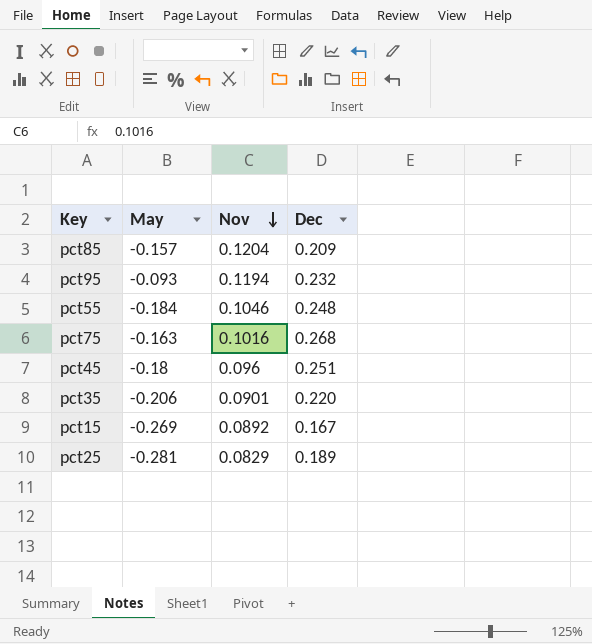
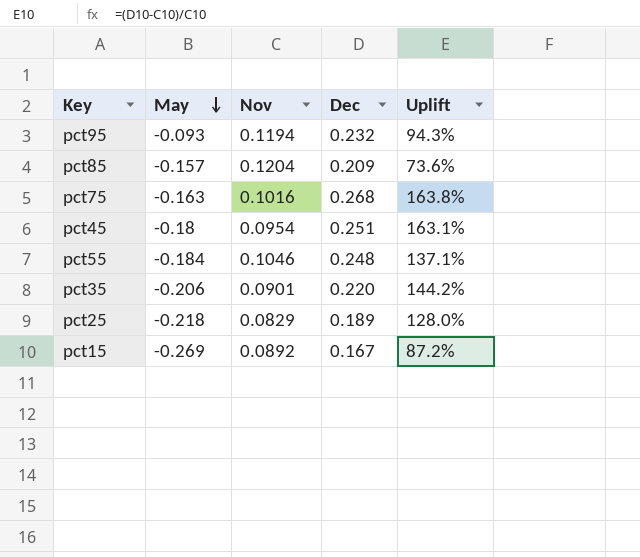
row order: Nov descending -> May descending
column Uplift | formula: none -> ([Dec] - [Nov]) / [Nov]
pct45 | Nov: 0.096 -> 0.0954
pct25 | May: -0.281 -> -0.218

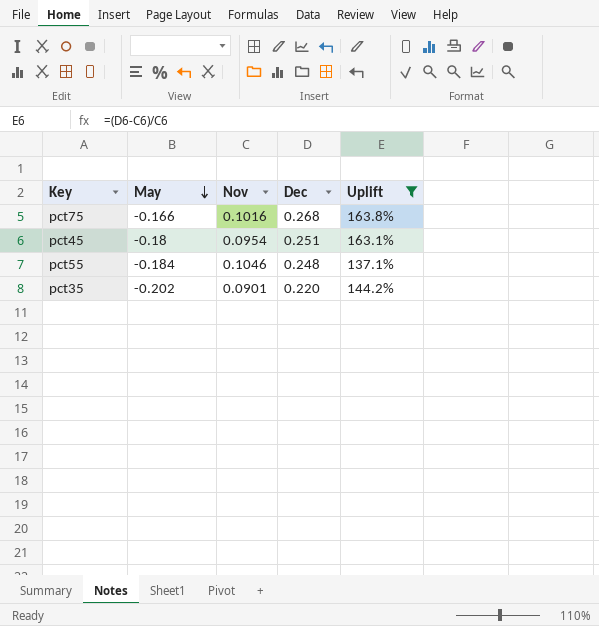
filter: none -> Uplift >= 137.1%
pct75 | May: -0.163 -> -0.166
pct35 | May: -0.206 -> -0.202

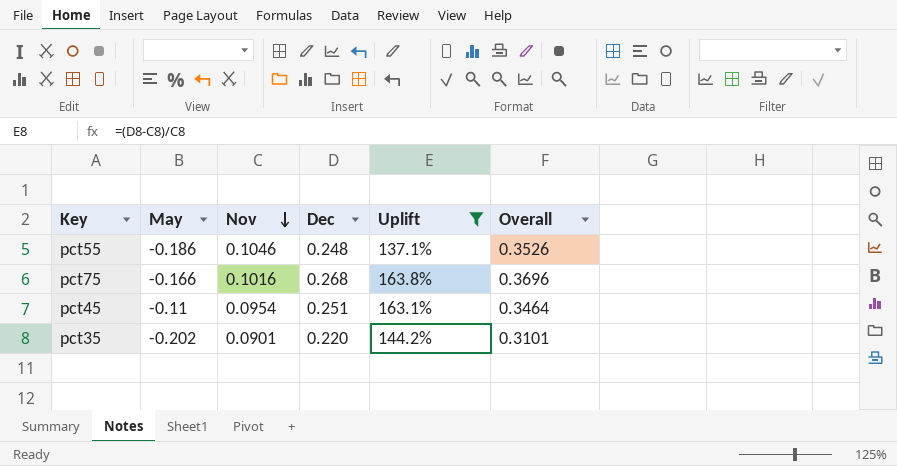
row order: May descending -> Nov descending
column Overall | formula: none -> [Nov] + [Dec]
pct55 | May: -0.184 -> -0.186
pct45 | May: -0.18 -> -0.11

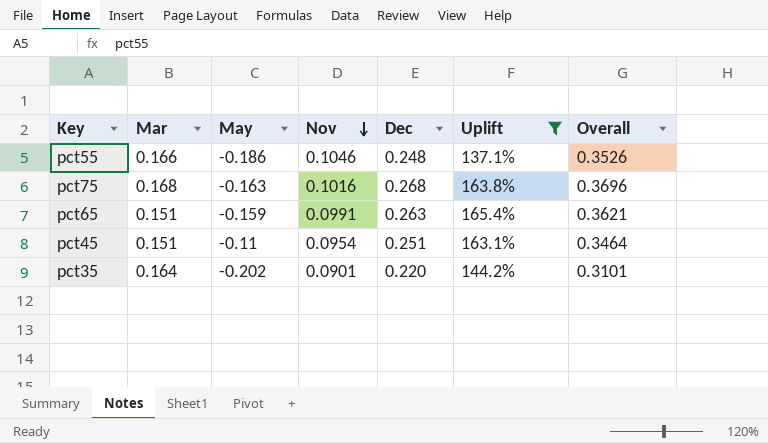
column Mar | position: none -> 2
pct75 | May: -0.166 -> -0.163
row pct65: none -> 0.151 | -0.159 | 0.0991 | 0.263 | 165.4% | 0.3621

